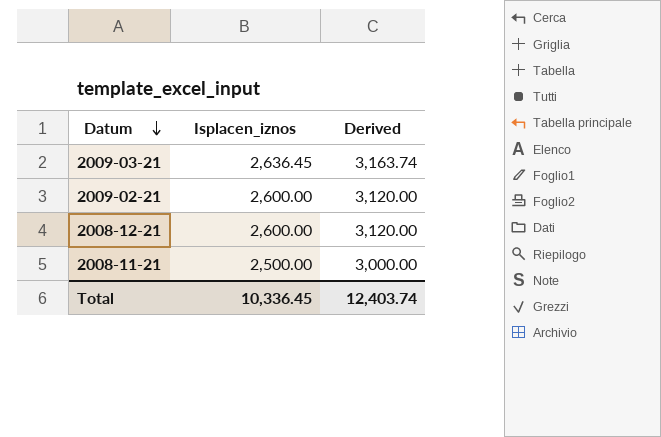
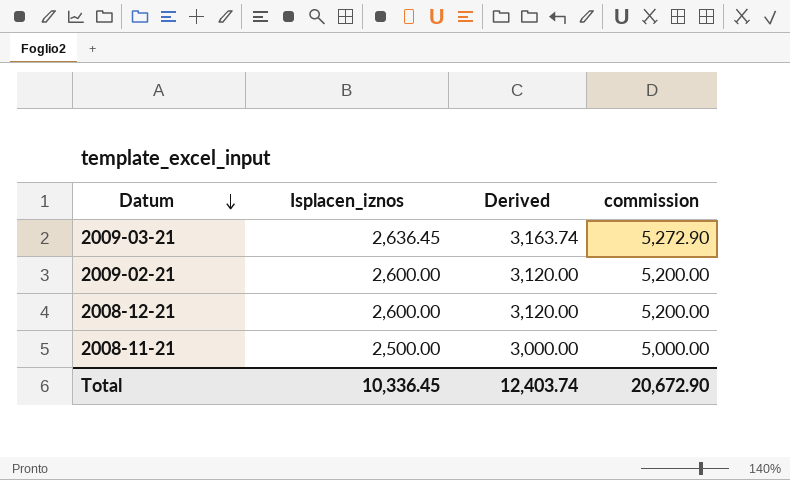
column commission | formula: none -> [Isplacen_iznos] * 2

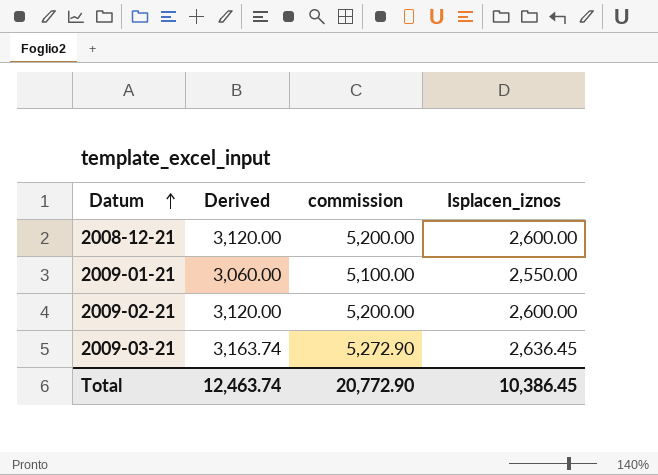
row order: Datum descending -> Datum ascending
column Isplacen_iznos | position: 2 -> 4
row 2008-11-21: 2,500.00 | 3,000.00 | 5,000.00 -> none
row 2009-01-21: none -> 3,060.00 | 5,100.00 | 2,550.00
Total | Derived: 12,403.74 -> 12,463.74
Total | commission: 20,672.90 -> 20,772.90
Total | Isplacen_iznos: 10,336.45 -> 10,386.45

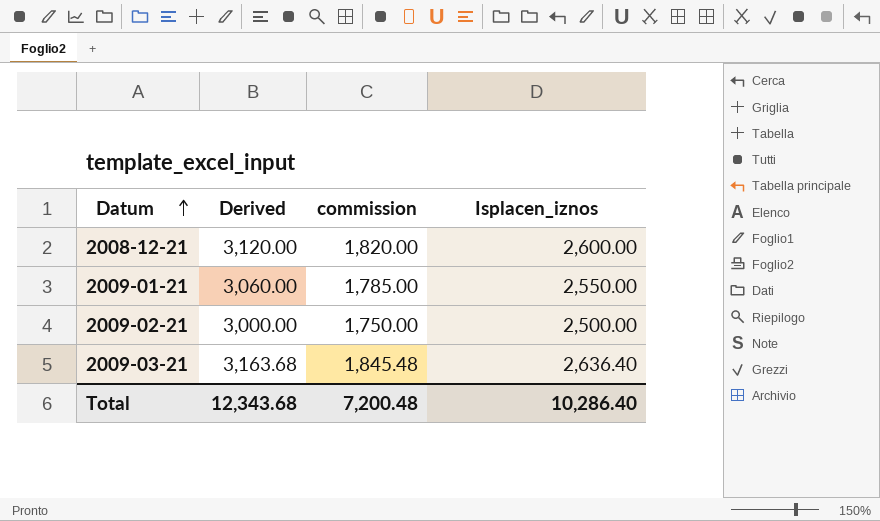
column commission | formula: [Isplacen_iznos] * 2 -> [Isplacen_iznos] * 0.7
2009-02-21 | Derived: 3,120.00 -> 3,000.00
2009-02-21 | Isplacen_iznos: 2,600.00 -> 2,500.00
2009-03-21 | Derived: 3,163.74 -> 3,163.68
2009-03-21 | Isplacen_iznos: 2,636.45 -> 2,636.40
Total | Derived: 12,463.74 -> 12,343.68
Total | commission: 20,772.90 -> 7,200.48
Total | Isplacen_iznos: 10,386.45 -> 10,286.40

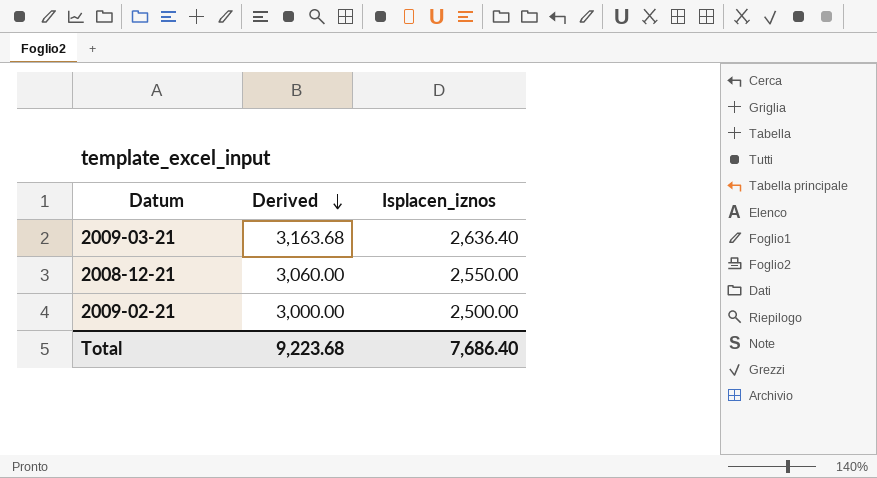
row order: Datum ascending -> Derived descending
column commission | formula: [Isplacen_iznos] * 0.7 -> none
row 2009-01-21: 3,060.00 | 1,785.00 | 2,550.00 -> none
2008-12-21 | Derived: 3,120.00 -> 3,060.00
2008-12-21 | Isplacen_iznos: 2,600.00 -> 2,550.00
Total | Derived: 12,343.68 -> 9,223.68
Total | Isplacen_iznos: 10,286.40 -> 7,686.40

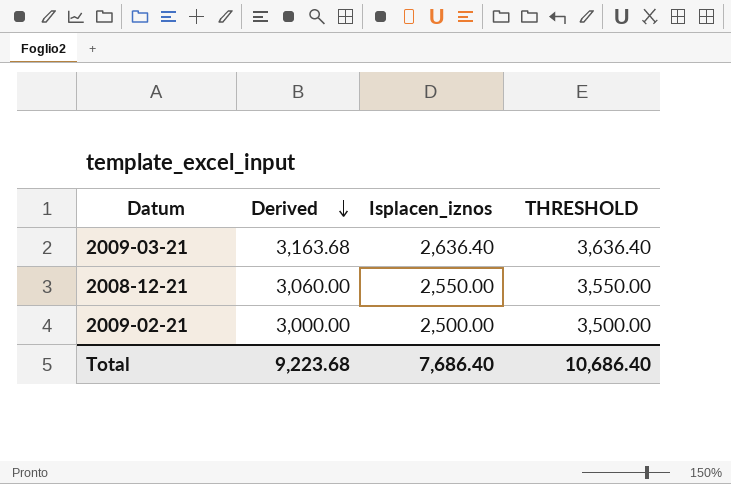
column THRESHOLD | formula: none -> [Isplacen_iznos] + 1000

